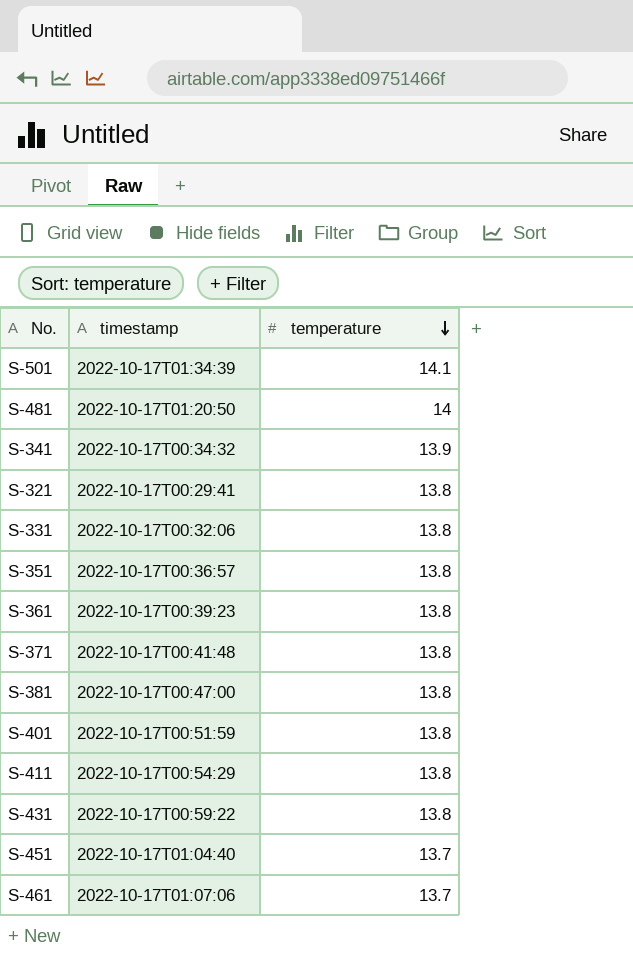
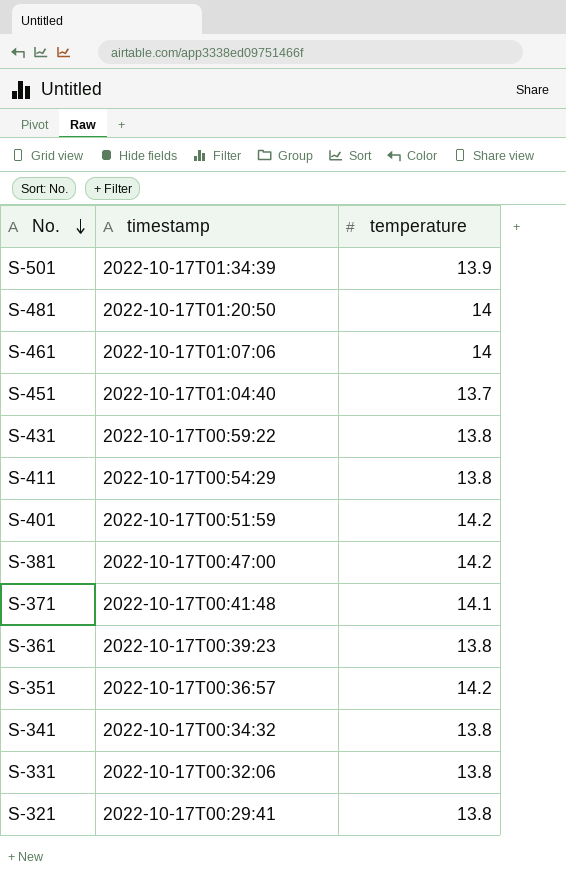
row order: temperature descending -> No. descending
S-501 | temperature: 14.1 -> 13.9
S-461 | temperature: 13.7 -> 14
S-401 | temperature: 13.8 -> 14.2
S-381 | temperature: 13.8 -> 14.2
S-371 | temperature: 13.8 -> 14.1
S-351 | temperature: 13.8 -> 14.2
S-341 | temperature: 13.9 -> 13.8

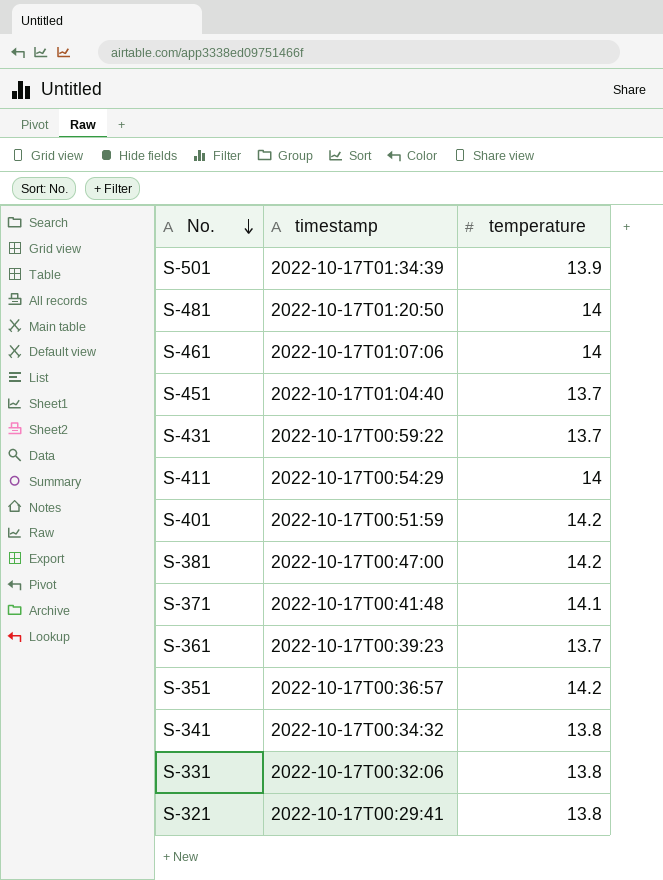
S-431 | temperature: 13.8 -> 13.7
S-411 | temperature: 13.8 -> 14
S-361 | temperature: 13.8 -> 13.7

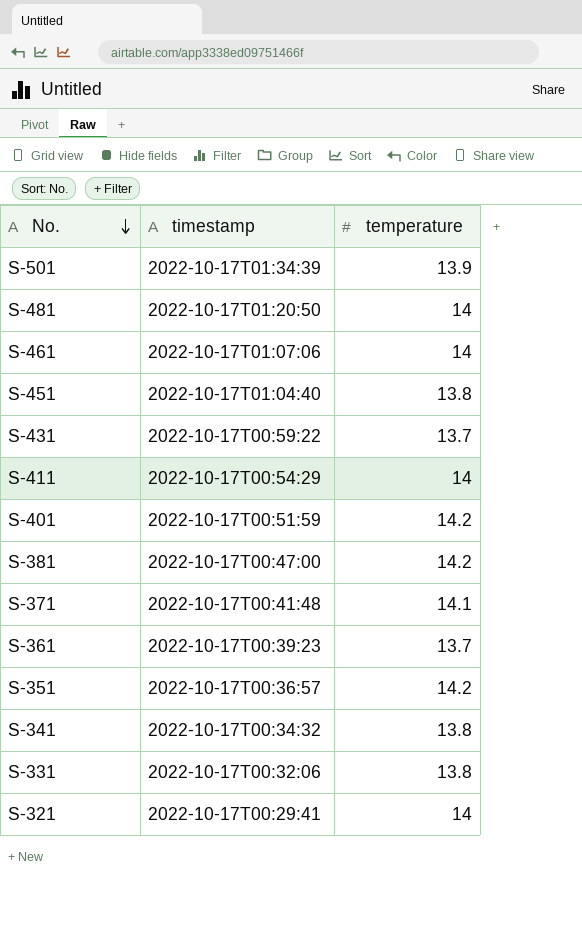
S-451 | temperature: 13.7 -> 13.8
S-321 | temperature: 13.8 -> 14

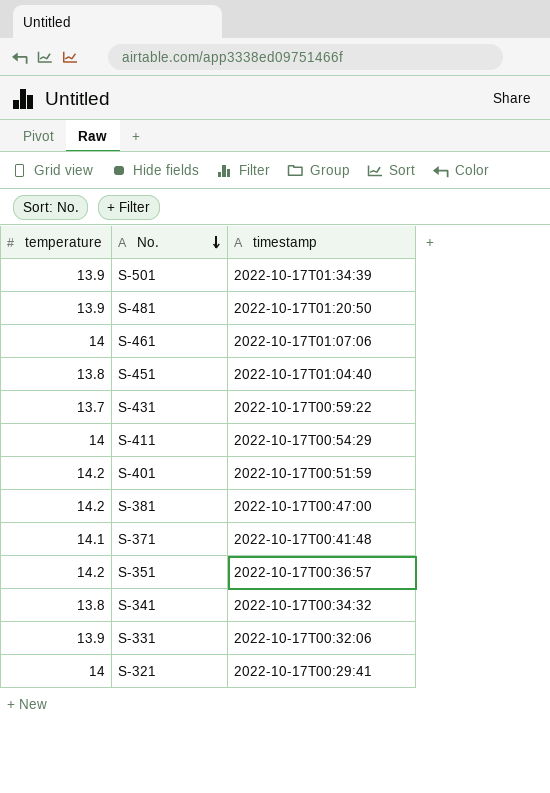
column temperature | position: 3 -> 1
row S-361: 2022-10-17T00:39:23 | 13.7 -> none
S-481 | temperature: 14 -> 13.9
S-331 | temperature: 13.8 -> 13.9

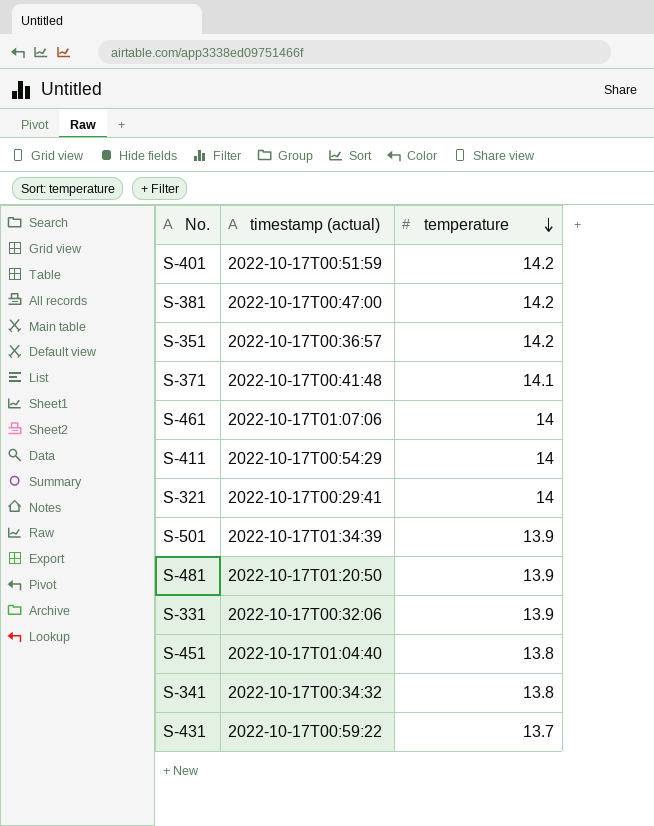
row order: No. descending -> temperature descending
column name: timestamp -> timestamp (actual)
column temperature | position: 1 -> 3

